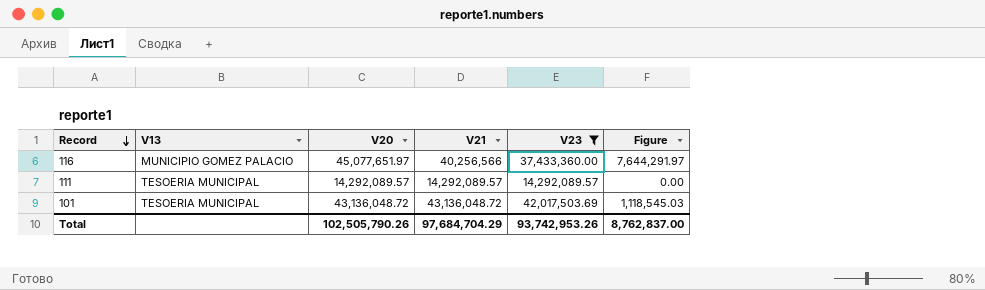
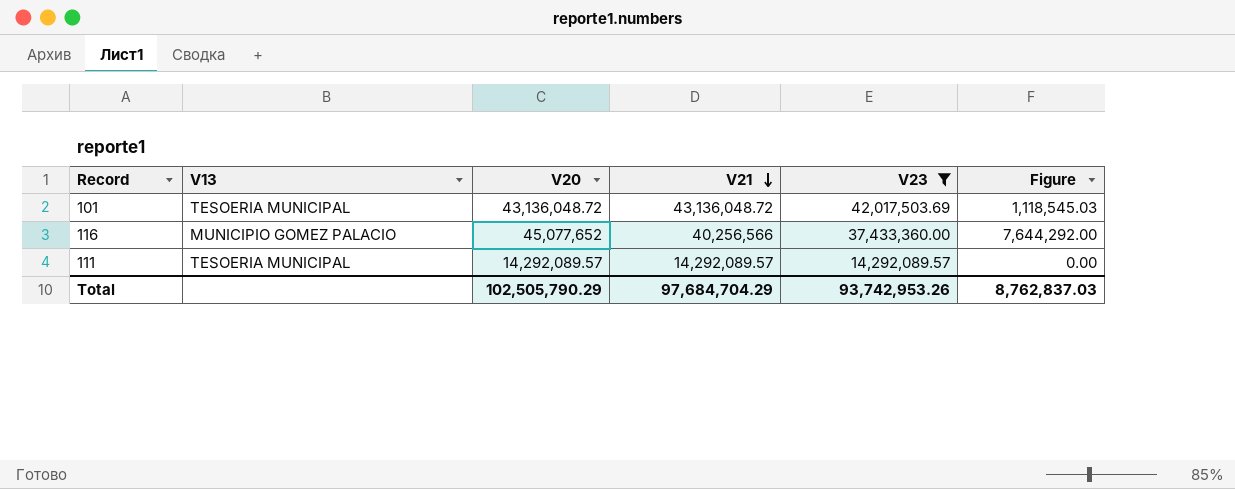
row order: Record descending -> V21 descending
116 | V20: 45,077,651.97 -> 45,077,652
116 | Figure: 7,644,291.97 -> 7,644,292.00
Total | V20: 102,505,790.26 -> 102,505,790.29
Total | Figure: 8,762,837.00 -> 8,762,837.03

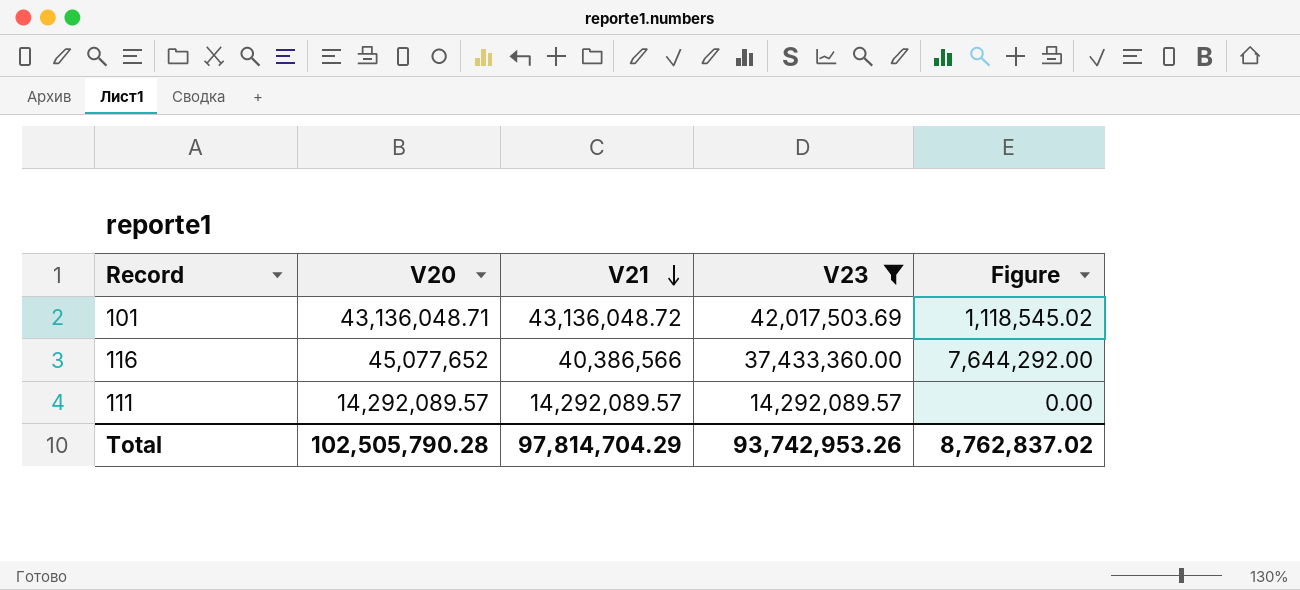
column V13 | position: 2 -> none
101 | V20: 43,136,048.72 -> 43,136,048.71
101 | Figure: 1,118,545.03 -> 1,118,545.02
116 | V21: 40,256,566 -> 40,386,566
Total | V20: 102,505,790.29 -> 102,505,790.28
Total | V21: 97,684,704.29 -> 97,814,704.29
Total | Figure: 8,762,837.03 -> 8,762,837.02

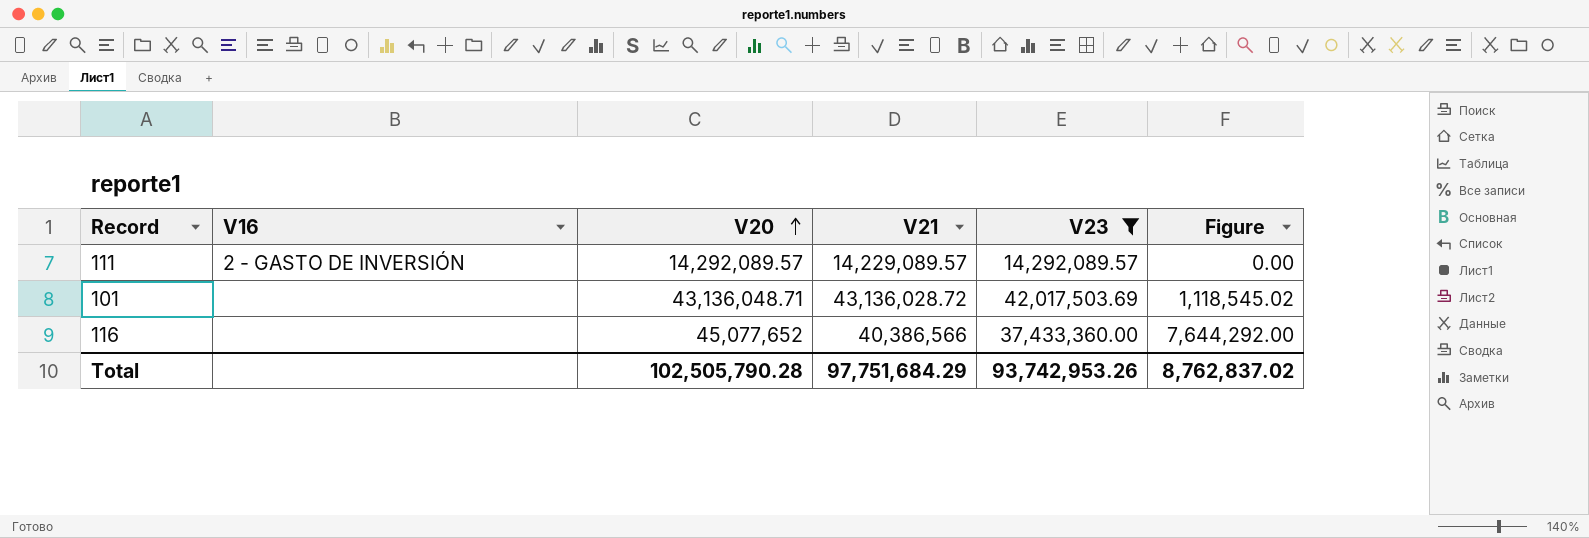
row order: V21 descending -> V20 ascending
column V16 | position: none -> 2
111 | V21: 14,292,089.57 -> 14,229,089.57
101 | V21: 43,136,048.72 -> 43,136,028.72
Total | V21: 97,814,704.29 -> 97,751,684.29

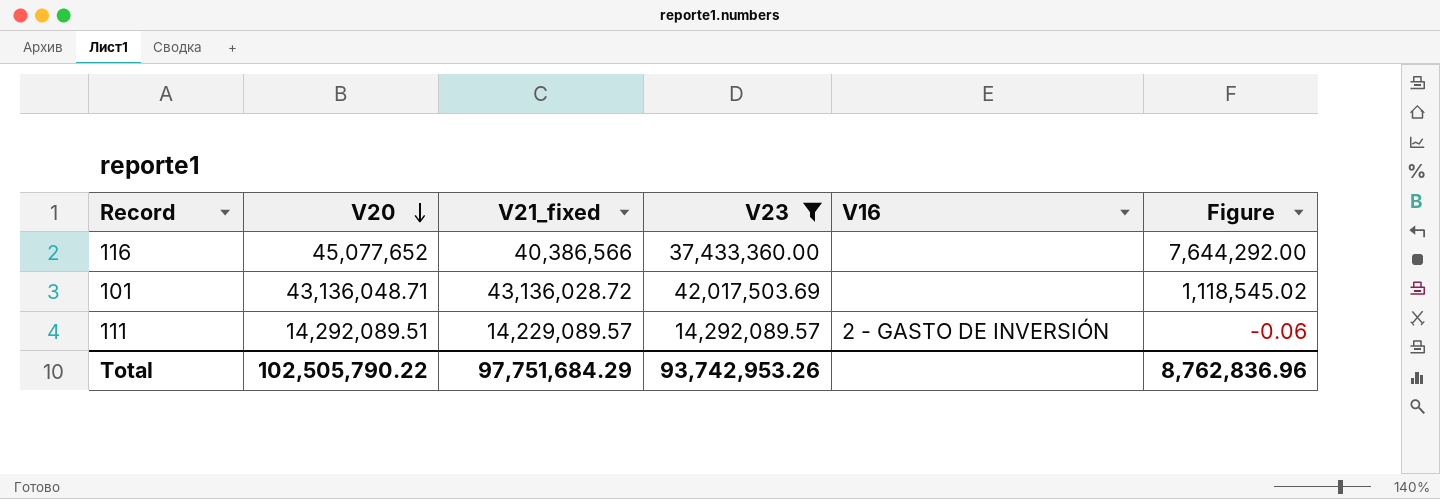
row order: V20 ascending -> V20 descending
column name: V21 -> V21_fixed
column V16 | position: 2 -> 5
111 | V20: 14,292,089.57 -> 14,292,089.51
111 | Figure: 0.00 -> -0.06
Total | V20: 102,505,790.28 -> 102,505,790.22
Total | Figure: 8,762,837.02 -> 8,762,836.96

